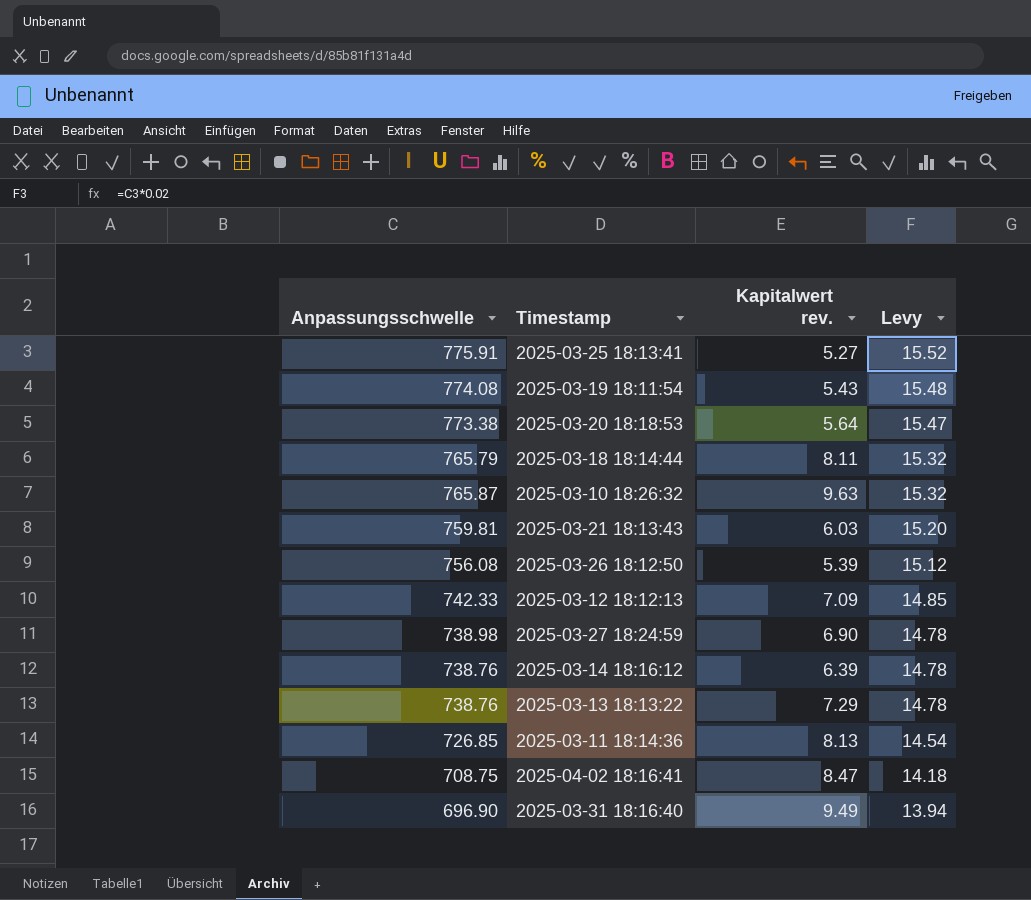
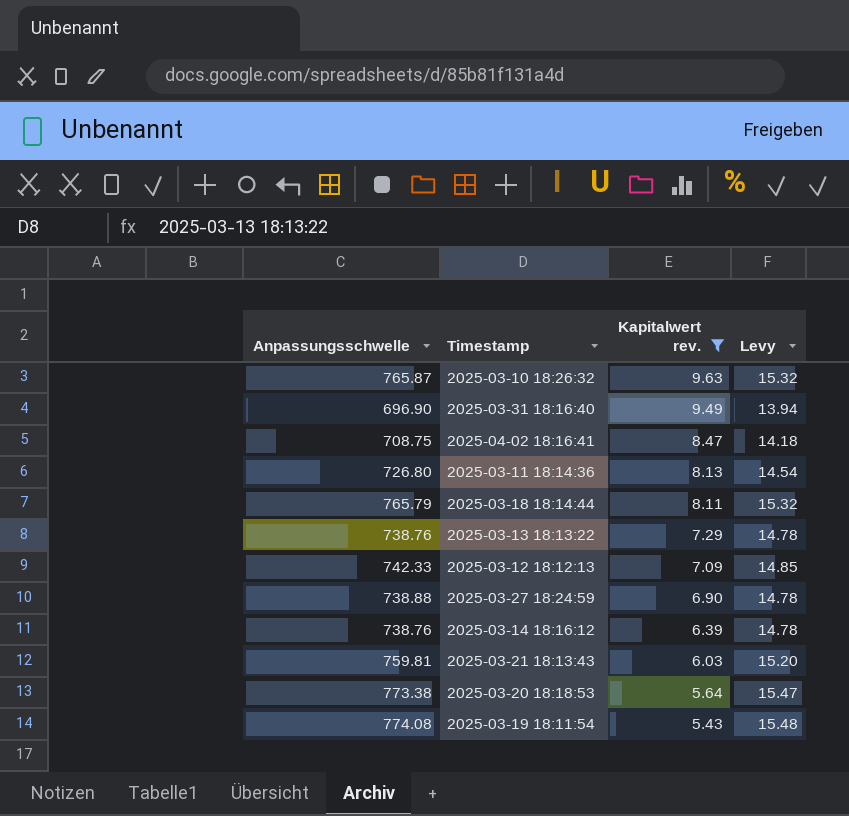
filter: none -> Kapitalwert rev. >= 5.43
row order: Levy descending -> Kapitalwert rev. descending
2025-03-11 18:14:36 | Anpassungsschwelle: 726.85 -> 726.80
2025-03-27 18:24:59 | Anpassungsschwelle: 738.98 -> 738.88

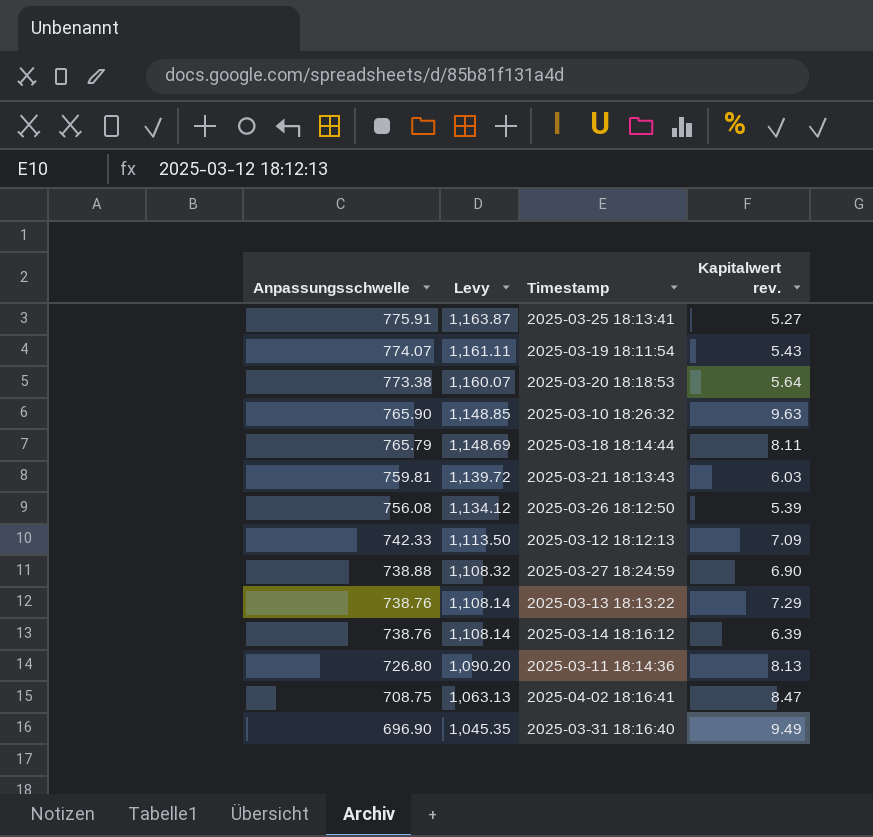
filter: Kapitalwert rev. >= 5.43 -> none
row order: Kapitalwert rev. descending -> Anpassungsschwelle descending
column Levy | formula: [Anpassungsschwelle] * 0.02 -> [Anpassungsschwelle] * 1.5
column Levy | position: 4 -> 2
2025-03-19 18:11:54 | Anpassungsschwelle: 774.08 -> 774.07
2025-03-10 18:26:32 | Anpassungsschwelle: 765.87 -> 765.90

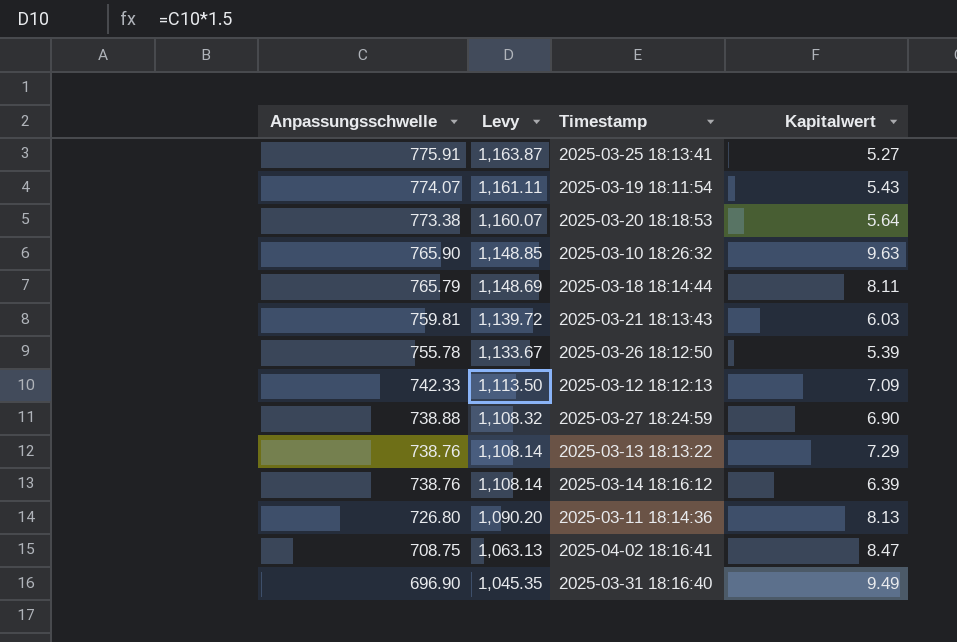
column name: Kapitalwert rev. -> Kapitalwert
2025-03-26 18:12:50 | Anpassungsschwelle: 756.08 -> 755.78
2025-03-26 18:12:50 | Levy: 1,134.12 -> 1,133.67

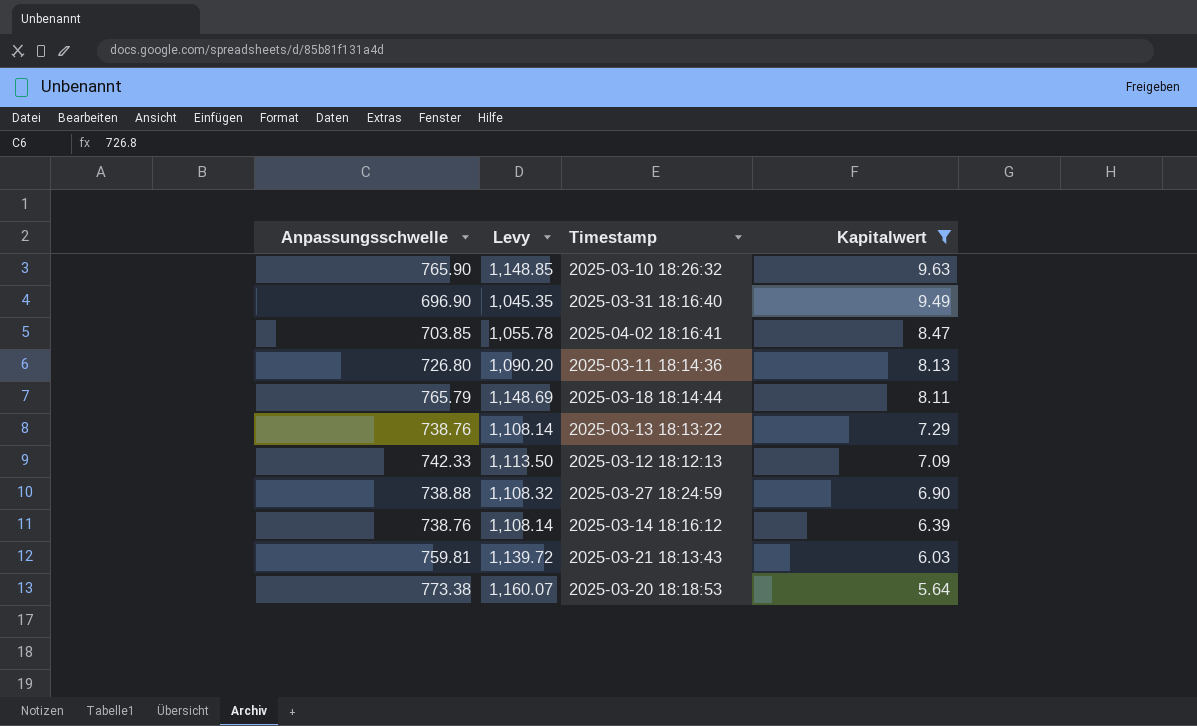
filter: none -> Kapitalwert >= 5.64
row order: Anpassungsschwelle descending -> Kapitalwert descending
2025-04-02 18:16:41 | Anpassungsschwelle: 708.75 -> 703.85
2025-04-02 18:16:41 | Levy: 1,063.13 -> 1,055.78

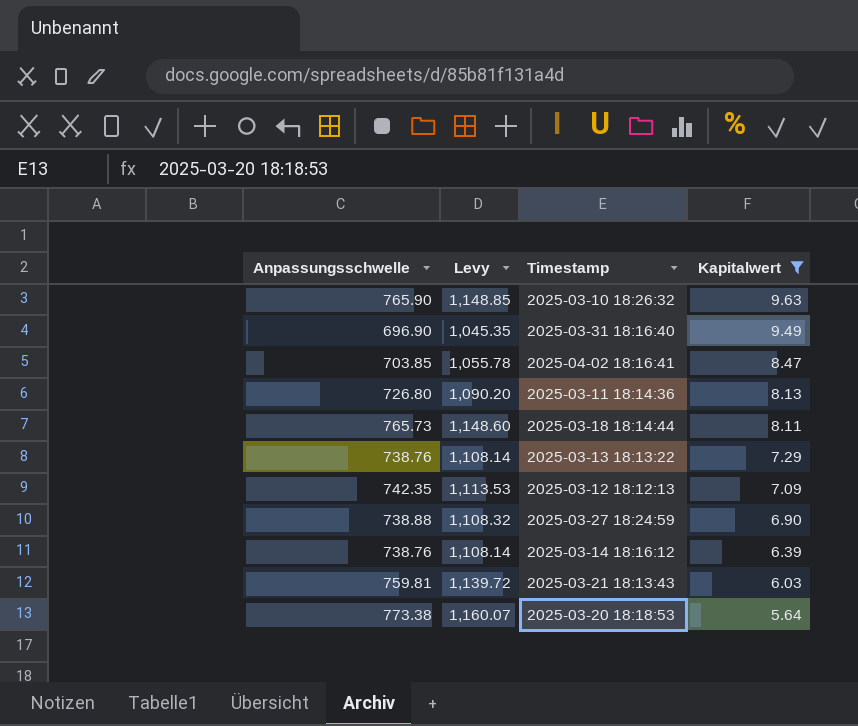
2025-03-18 18:14:44 | Anpassungsschwelle: 765.79 -> 765.73
2025-03-18 18:14:44 | Levy: 1,148.69 -> 1,148.60
2025-03-12 18:12:13 | Anpassungsschwelle: 742.33 -> 742.35
2025-03-12 18:12:13 | Levy: 1,113.50 -> 1,113.53

